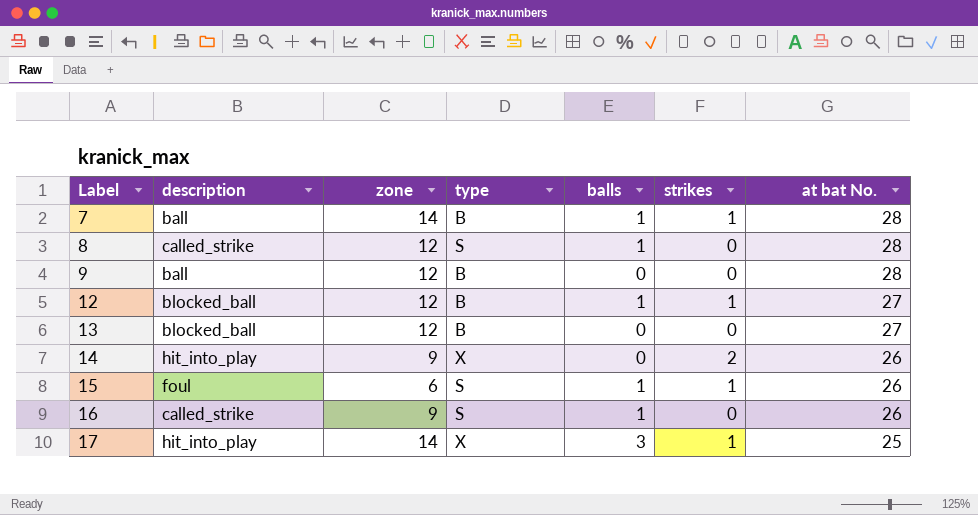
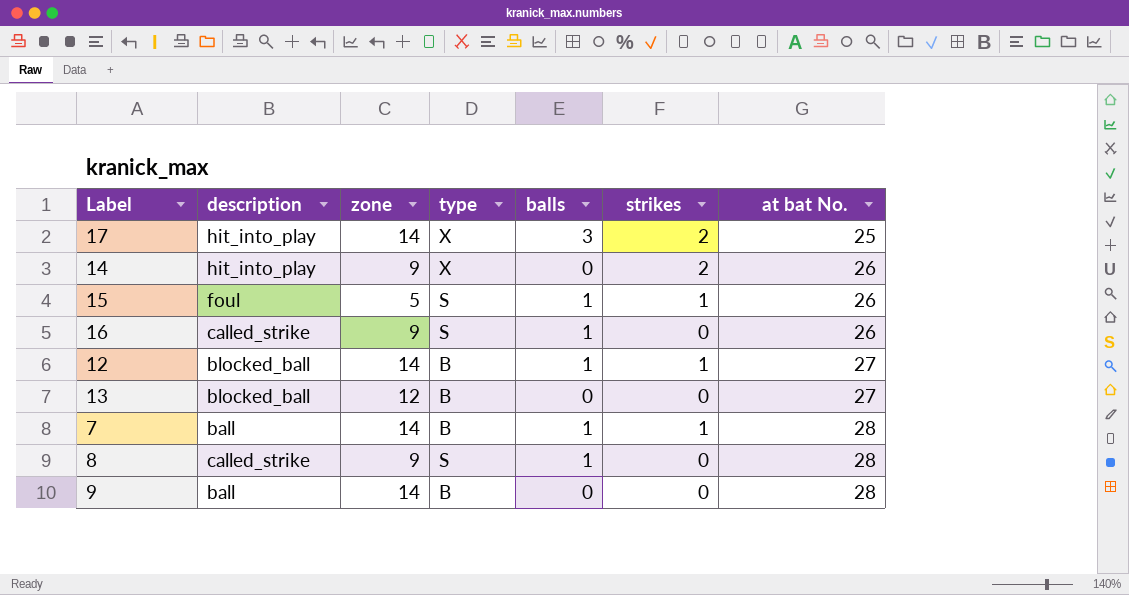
row order: Label ascending -> at bat No. ascending
17 | strikes: 1 -> 2
15 | zone: 6 -> 5
12 | zone: 12 -> 14
8 | zone: 12 -> 9
9 | zone: 12 -> 14

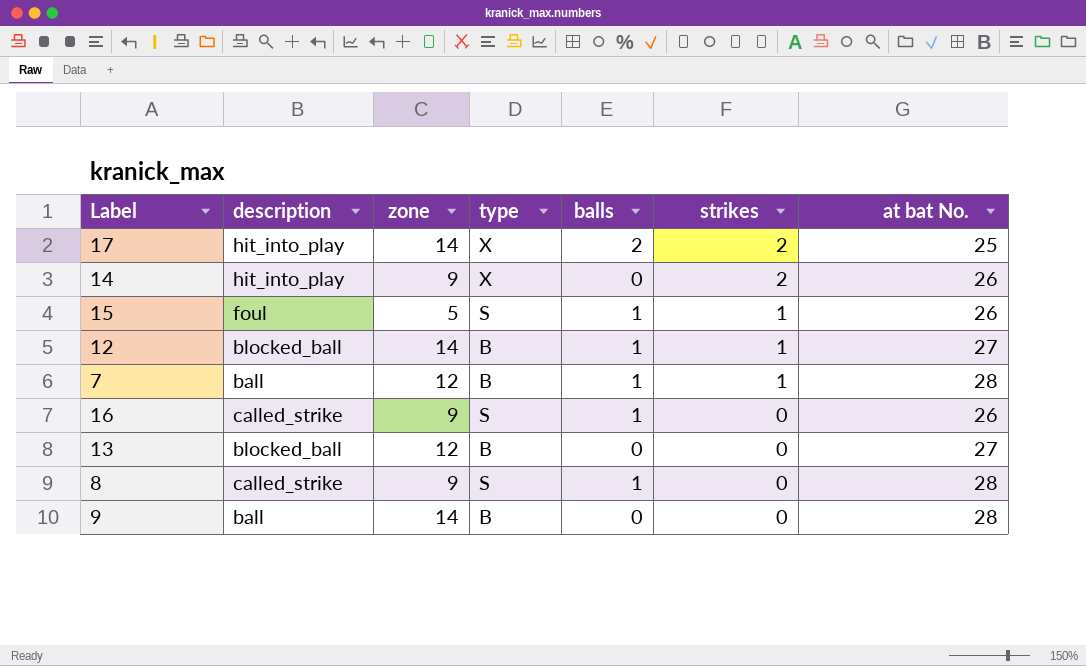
row order: at bat No. ascending -> strikes descending
17 | balls: 3 -> 2
7 | zone: 14 -> 12

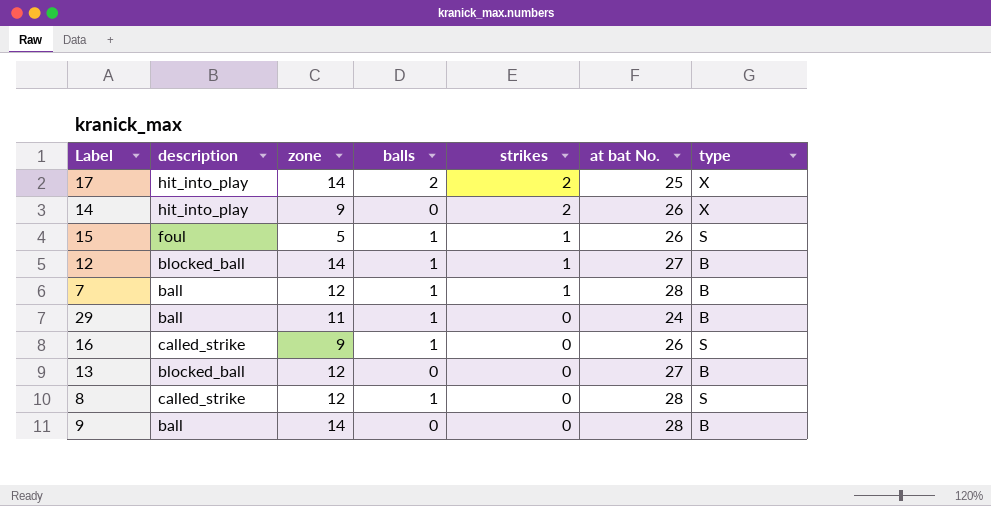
column type | position: 4 -> 7
row 29: none -> ball | 11 | 1 | 0 | 24 | B
8 | zone: 9 -> 12

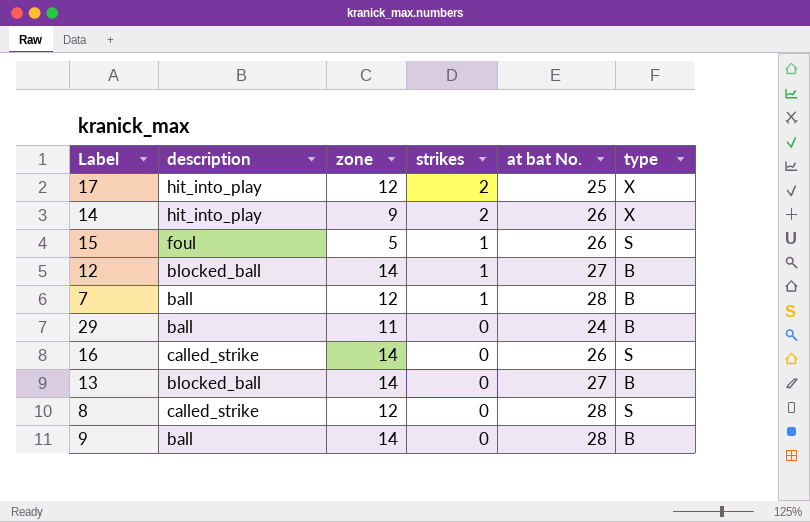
column balls | position: 4 -> none
17 | zone: 14 -> 12
16 | zone: 9 -> 14
13 | zone: 12 -> 14

